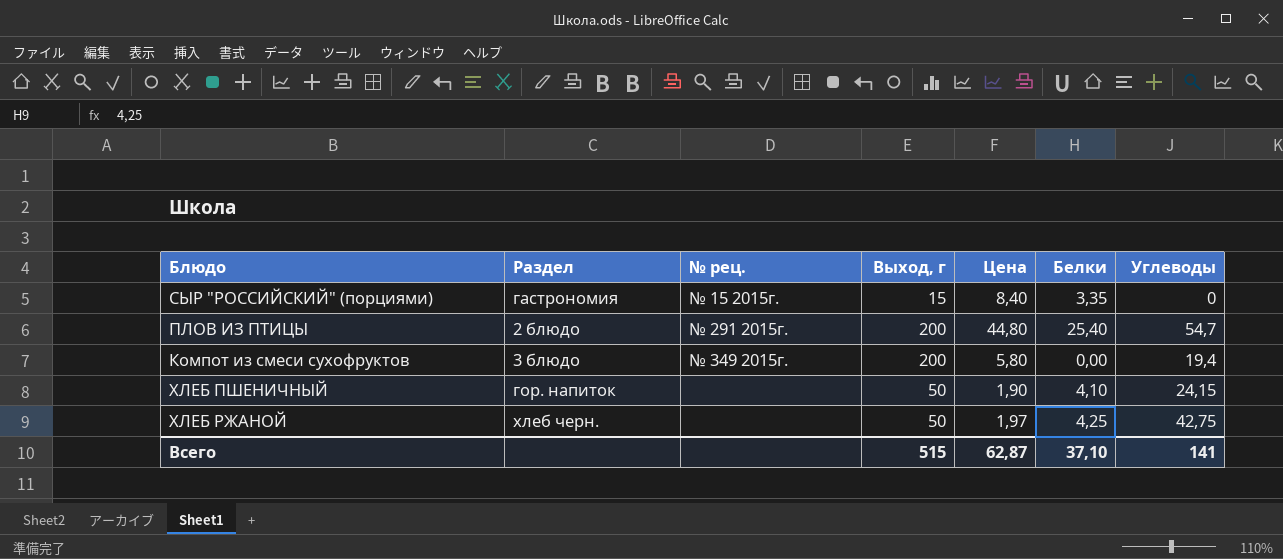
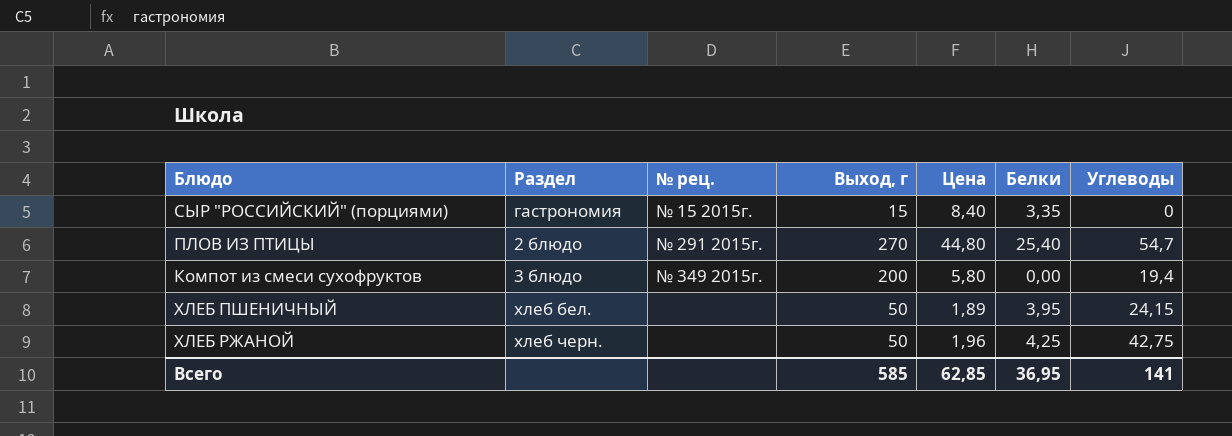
ПЛОВ ИЗ ПТИЦЫ | Выход, г: 200 -> 270
ХЛЕБ ПШЕНИЧНЫЙ | Раздел: гор. напиток -> хлеб бел.
ХЛЕБ ПШЕНИЧНЫЙ | Цена: 1,90 -> 1,89
ХЛЕБ ПШЕНИЧНЫЙ | Белки: 4,10 -> 3,95
ХЛЕБ РЖАНОЙ | Цена: 1,97 -> 1,96
Всего | Выход, г: 515 -> 585
Всего | Цена: 62,87 -> 62,85
Всего | Белки: 37,10 -> 36,95

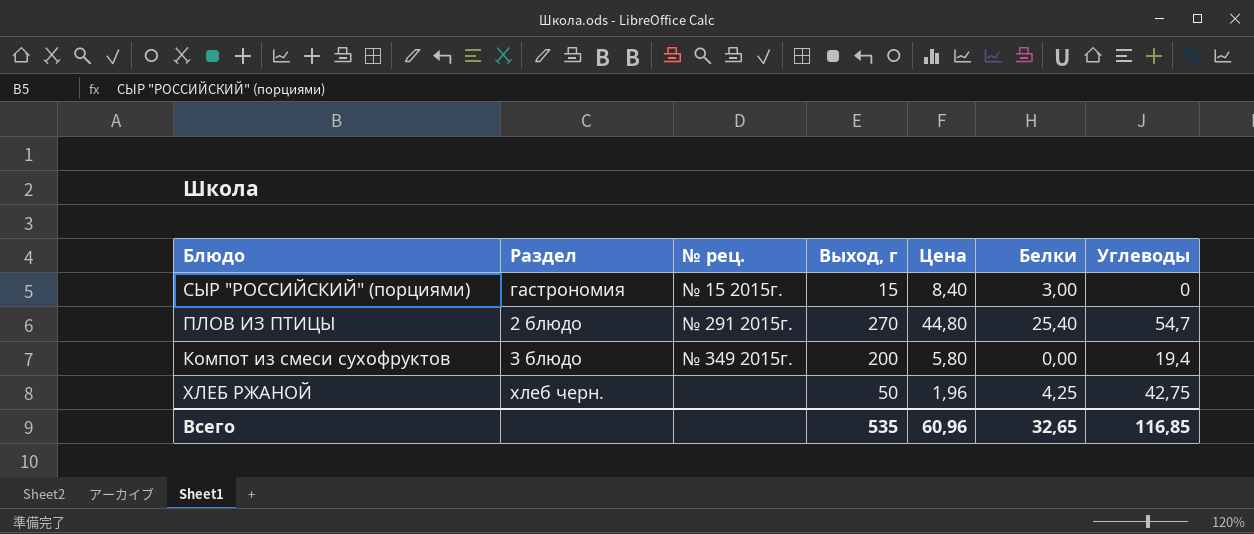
row ХЛЕБ ПШЕНИЧНЫЙ: хлеб бел. | none | 50 | 1,89 | 3,95 | 24,15 -> none
СЫР "РОССИЙСКИЙ" (порциями) | Белки: 3,35 -> 3,00
Всего | Выход, г: 585 -> 535
Всего | Цена: 62,85 -> 60,96
Всего | Белки: 36,95 -> 32,65
Всего | Углеводы: 141 -> 116,85

